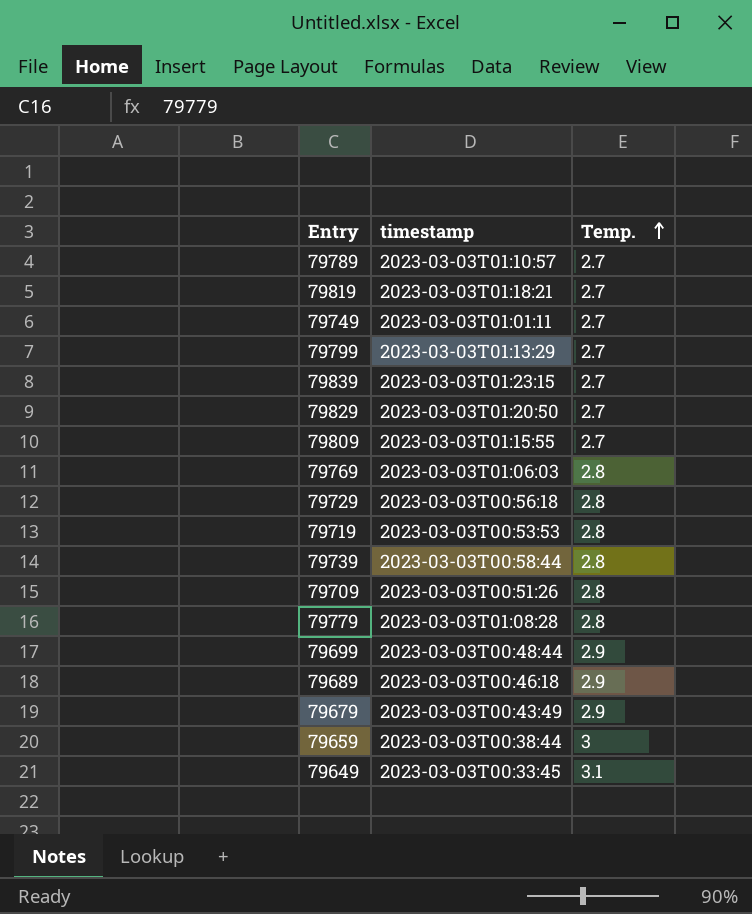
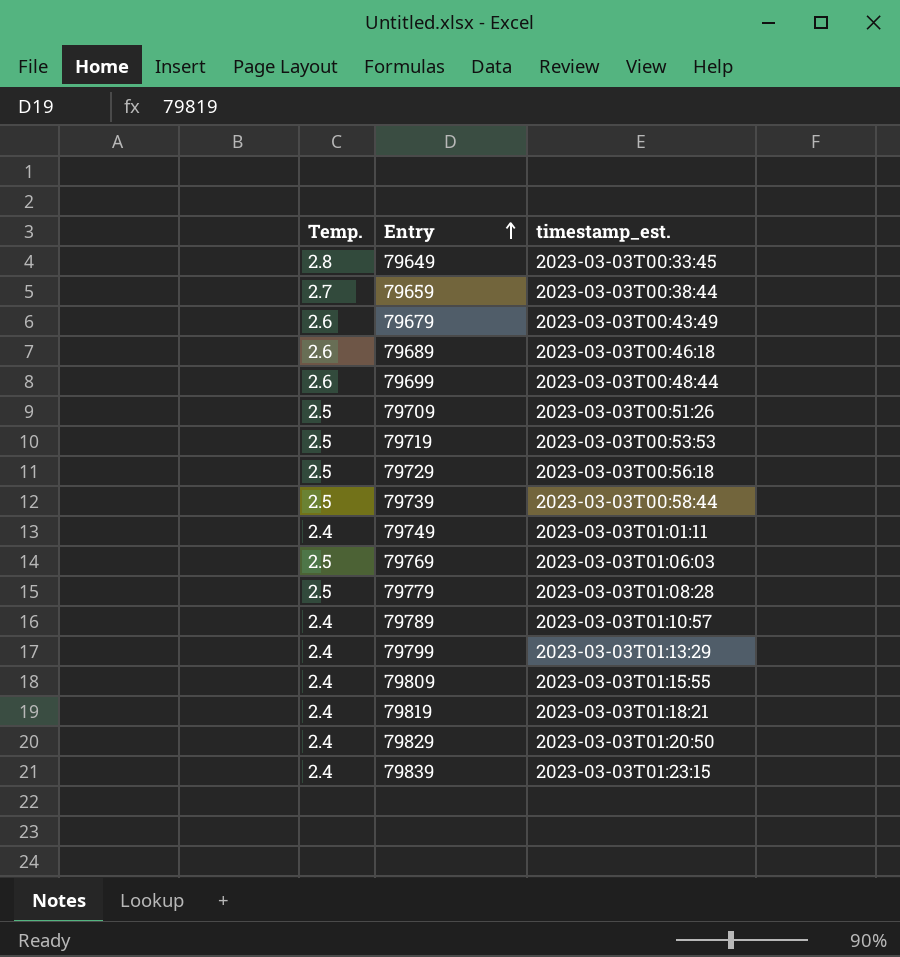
row order: Temp. ascending -> Entry ascending
column Temp. | position: 3 -> 1
column name: timestamp -> timestamp_est.
79649 | Temp.: 3.1 -> 2.8
79659 | Temp.: 3 -> 2.7
79679 | Temp.: 2.9 -> 2.6
79689 | Temp.: 2.9 -> 2.6
79699 | Temp.: 2.9 -> 2.6
79709 | Temp.: 2.8 -> 2.5
79719 | Temp.: 2.8 -> 2.5
79729 | Temp.: 2.8 -> 2.5
79739 | Temp.: 2.8 -> 2.5
79749 | Temp.: 2.7 -> 2.4
79769 | Temp.: 2.8 -> 2.5
79779 | Temp.: 2.8 -> 2.5
79789 | Temp.: 2.7 -> 2.4
79799 | Temp.: 2.7 -> 2.4
79809 | Temp.: 2.7 -> 2.4
79819 | Temp.: 2.7 -> 2.4
79829 | Temp.: 2.7 -> 2.4
79839 | Temp.: 2.7 -> 2.4

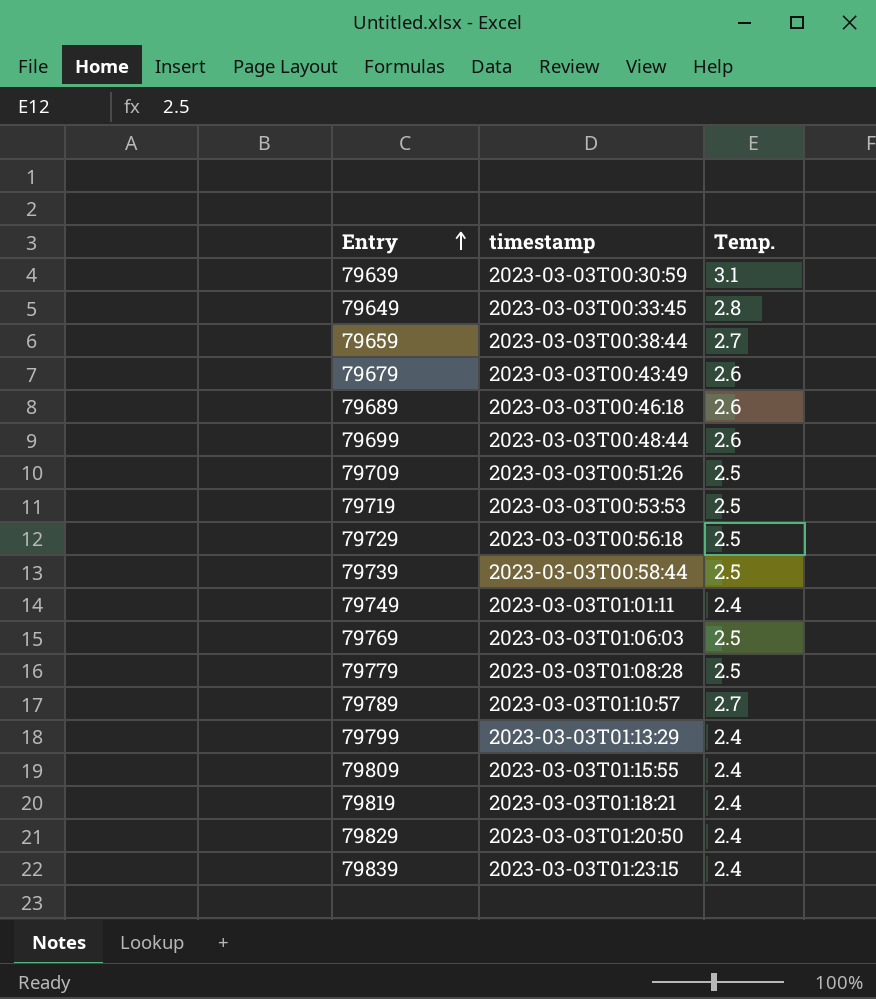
column name: timestamp_est. -> timestamp
column Temp. | position: 1 -> 3
row 79639: none -> 2023-03-03T00:30:59 | 3.1
79789 | Temp.: 2.4 -> 2.7

